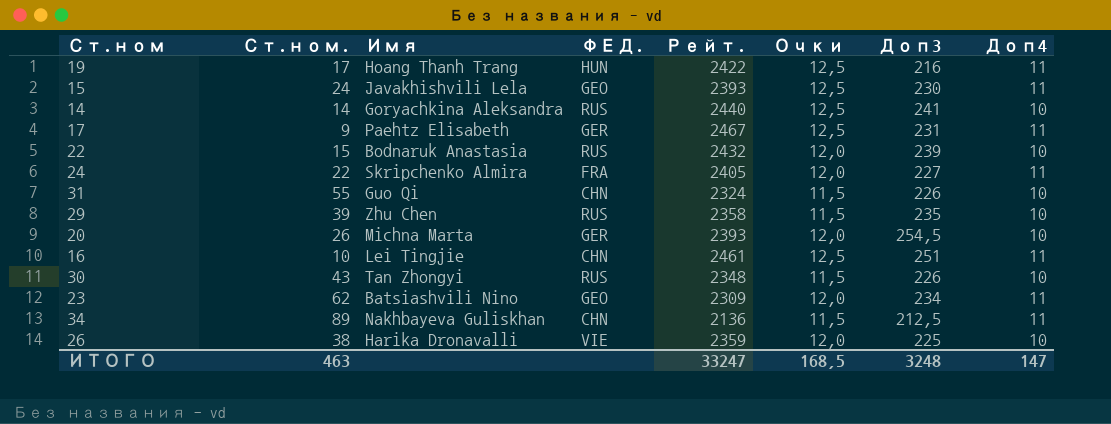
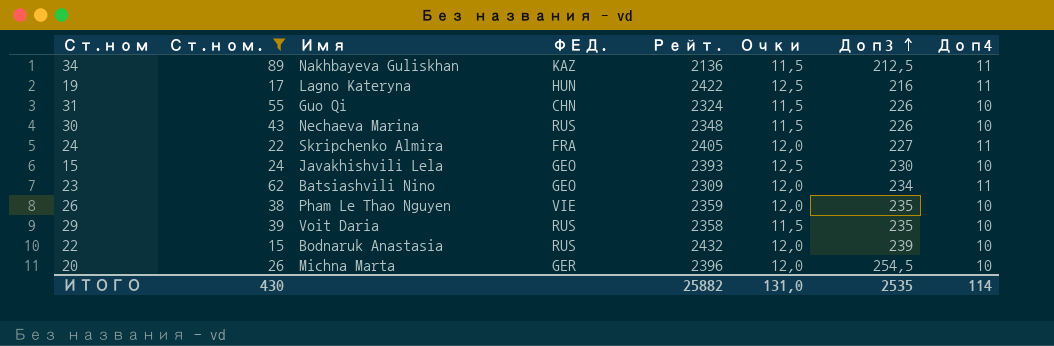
filter: none -> Ст.ном. >= 15
row order: none -> Доп3 ascending
34 | ФЕД.: CHN -> KAZ
19 | Имя: Hoang Thanh Trang -> Lagno Kateryna
30 | Имя: Tan Zhongyi -> Nechaeva Marina
15 | Доп4: 11 -> 10
26 | Имя: Harika Dronavalli -> Pham Le Thao Nguyen
26 | Доп3: 225 -> 235
29 | Имя: Zhu Chen -> Voit Daria
20 | Рейт.: 2393 -> 2396
ИТОГО | Ст.ном.: 463 -> 430
ИТОГО | Рейт.: 33247 -> 25882
ИТОГО | Очки: 168,5 -> 131,0
ИТОГО | Доп3: 3248 -> 2535
ИТОГО | Доп4: 147 -> 114

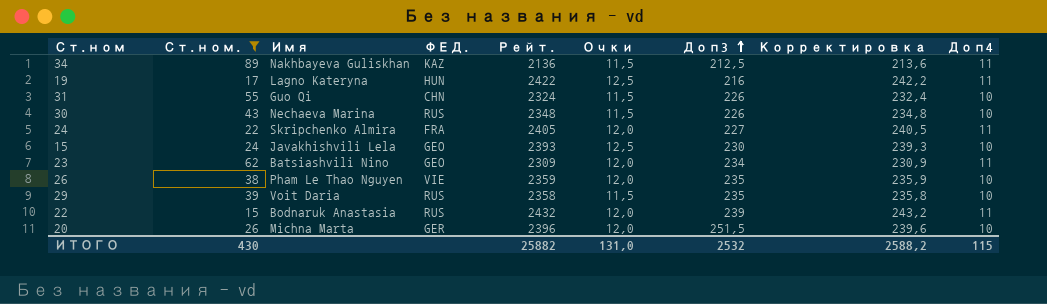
column Корректировка | formula: none -> [Рейт.] * 0,1
22 | Доп4: 10 -> 11
20 | Доп3: 254,5 -> 251,5
ИТОГО | Доп3: 2535 -> 2532
ИТОГО | Доп4: 114 -> 115

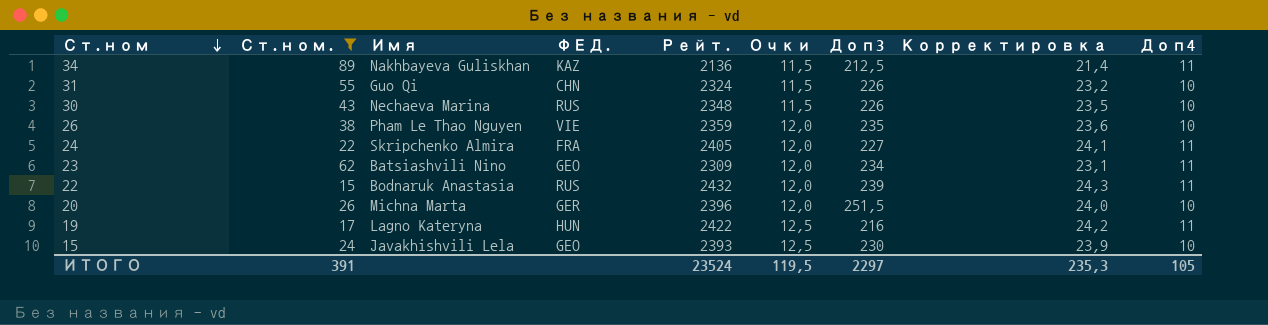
row order: Доп3 ascending -> Ст.ном descending
column Корректировка | formula: [Рейт.] * 0,1 -> [Рейт.] * 0,01
row 29: 39 | Voit Daria | RUS | 2358 | 11,5 | 235 | 235,8 | 10 -> none
ИТОГО | Ст.ном.: 430 -> 391
ИТОГО | Рейт.: 25882 -> 23524
ИТОГО | Очки: 131,0 -> 119,5
ИТОГО | Доп3: 2532 -> 2297
ИТОГО | Корректировка: 2588,2 -> 235,3
ИТОГО | Доп4: 115 -> 105

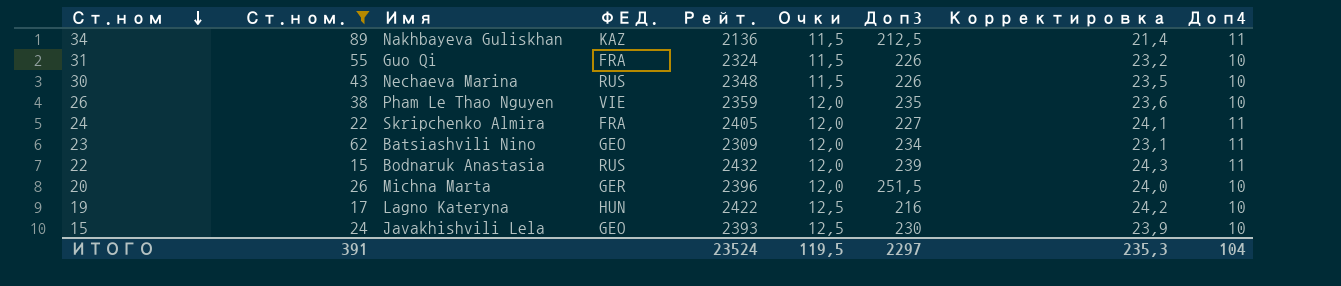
31 | ФЕД.: CHN -> FRA
19 | Доп4: 11 -> 10
ИТОГО | Доп4: 105 -> 104

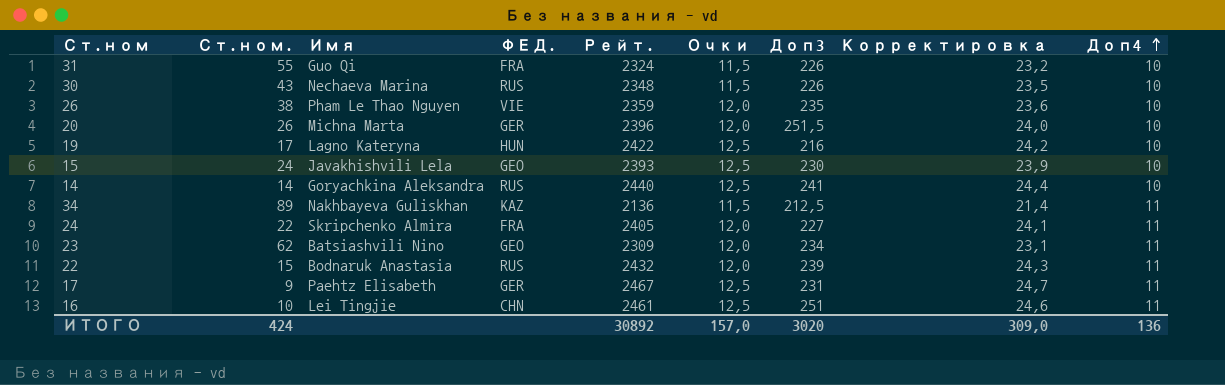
filter: Ст.ном. >= 15 -> none
row order: Ст.ном descending -> Доп4 ascending
ИТОГО | Ст.ном.: 391 -> 424
ИТОГО | Рейт.: 23524 -> 30892
ИТОГО | Очки: 119,5 -> 157,0
ИТОГО | Доп3: 2297 -> 3020
ИТОГО | Корректировка: 235,3 -> 309,0
ИТОГО | Доп4: 104 -> 136

